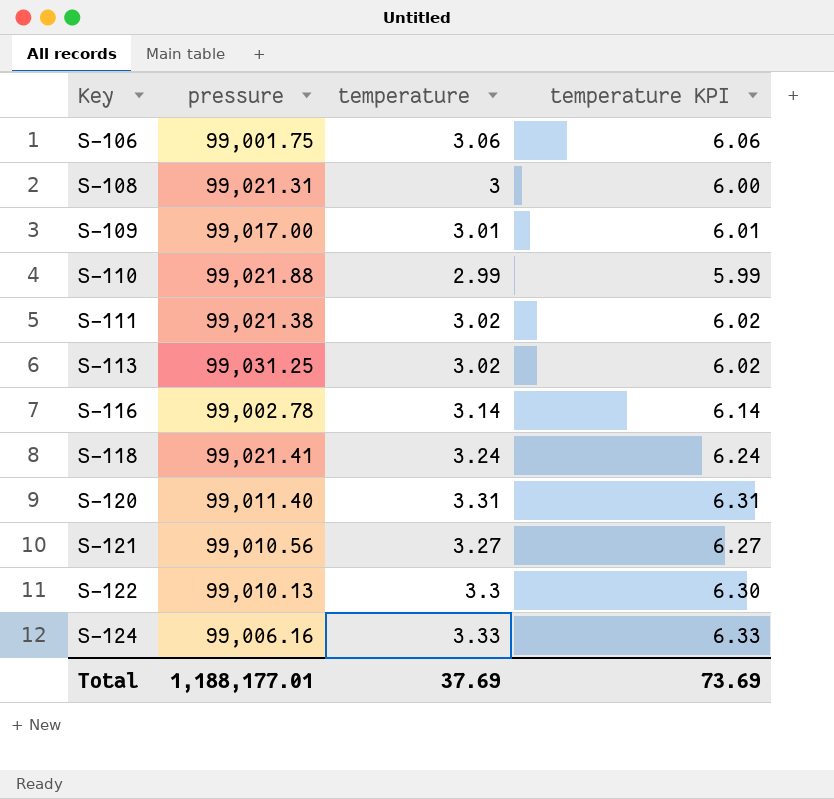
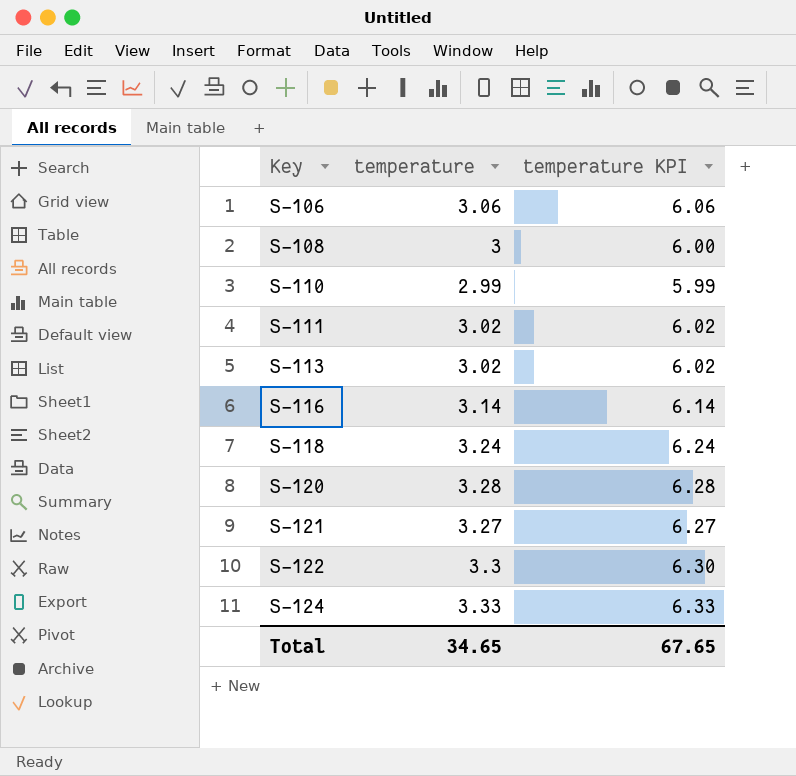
column pressure | position: 2 -> none
row S-109: 99,017.00 | 3.01 | 6.01 -> none
S-120 | temperature: 3.31 -> 3.28
S-120 | temperature KPI: 6.31 -> 6.28
Total | temperature: 37.69 -> 34.65
Total | temperature KPI: 73.69 -> 67.65

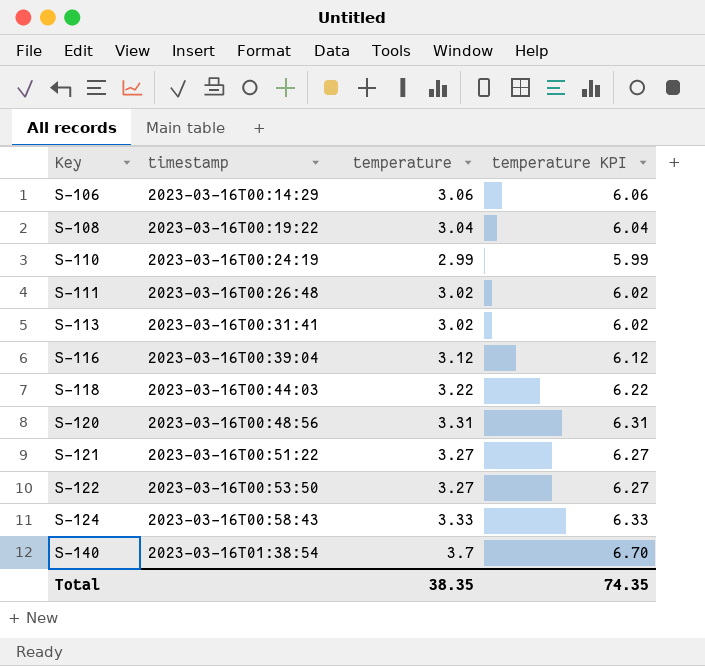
column timestamp | position: none -> 2
S-108 | temperature: 3 -> 3.04
S-108 | temperature KPI: 6.00 -> 6.04
S-116 | temperature: 3.14 -> 3.12
S-116 | temperature KPI: 6.14 -> 6.12
S-118 | temperature: 3.24 -> 3.22
S-118 | temperature KPI: 6.24 -> 6.22
S-120 | temperature: 3.28 -> 3.31
S-120 | temperature KPI: 6.28 -> 6.31
S-122 | temperature: 3.3 -> 3.27
S-122 | temperature KPI: 6.30 -> 6.27
row S-140: none -> 2023-03-16T01:38:54 | 3.7 | 6.70
Total | temperature: 34.65 -> 38.35
Total | temperature KPI: 67.65 -> 74.35

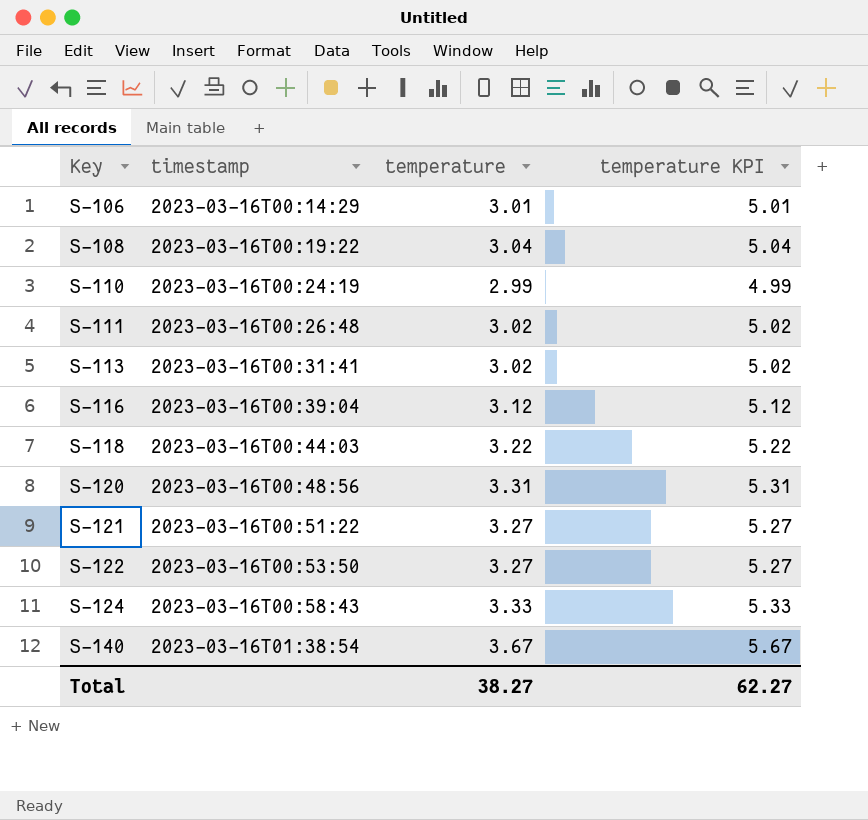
column temperature KPI | formula: [temperature] + 3 -> [temperature] + 2
S-106 | temperature: 3.06 -> 3.01
S-140 | temperature: 3.7 -> 3.67
Total | temperature: 38.35 -> 38.27
Total | temperature KPI: 74.35 -> 62.27

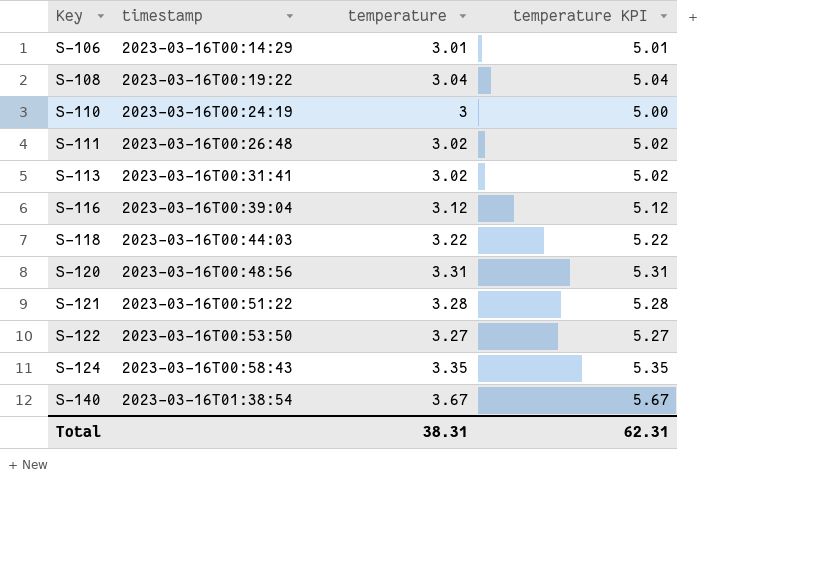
S-110 | temperature: 2.99 -> 3
S-110 | temperature KPI: 4.99 -> 5.00
S-121 | temperature: 3.27 -> 3.28
S-121 | temperature KPI: 5.27 -> 5.28
S-124 | temperature: 3.33 -> 3.35
S-124 | temperature KPI: 5.33 -> 5.35
Total | temperature: 38.27 -> 38.31
Total | temperature KPI: 62.27 -> 62.31

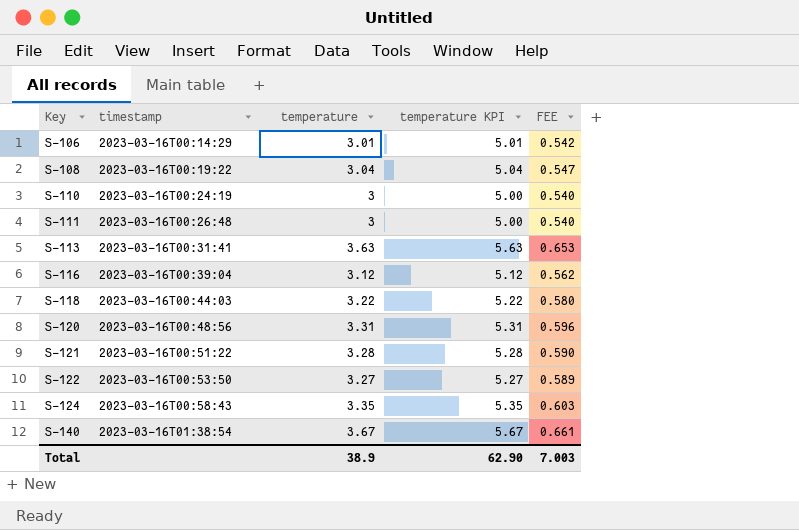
column FEE | formula: none -> [temperature] * 0.18
S-111 | temperature: 3.02 -> 3
S-111 | temperature KPI: 5.02 -> 5.00
S-113 | temperature: 3.02 -> 3.63
S-113 | temperature KPI: 5.02 -> 5.63
Total | temperature: 38.31 -> 38.9
Total | temperature KPI: 62.31 -> 62.90

